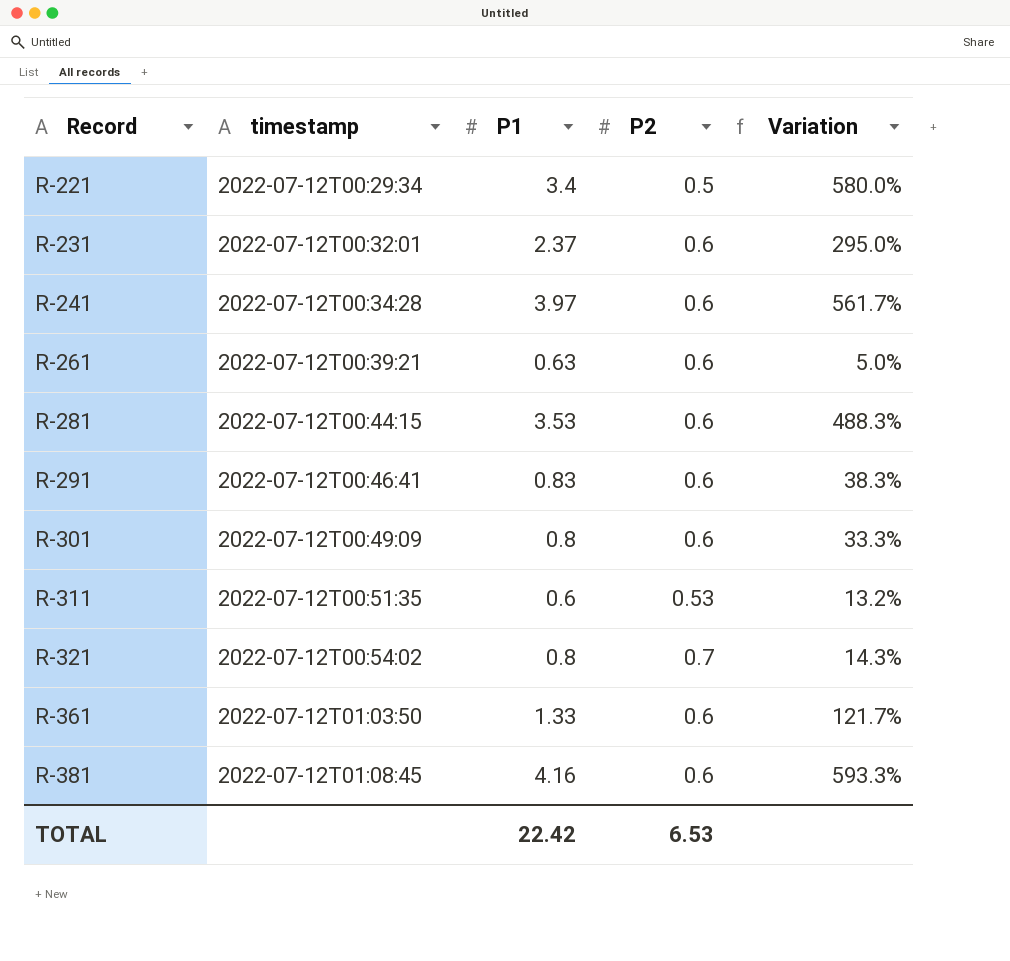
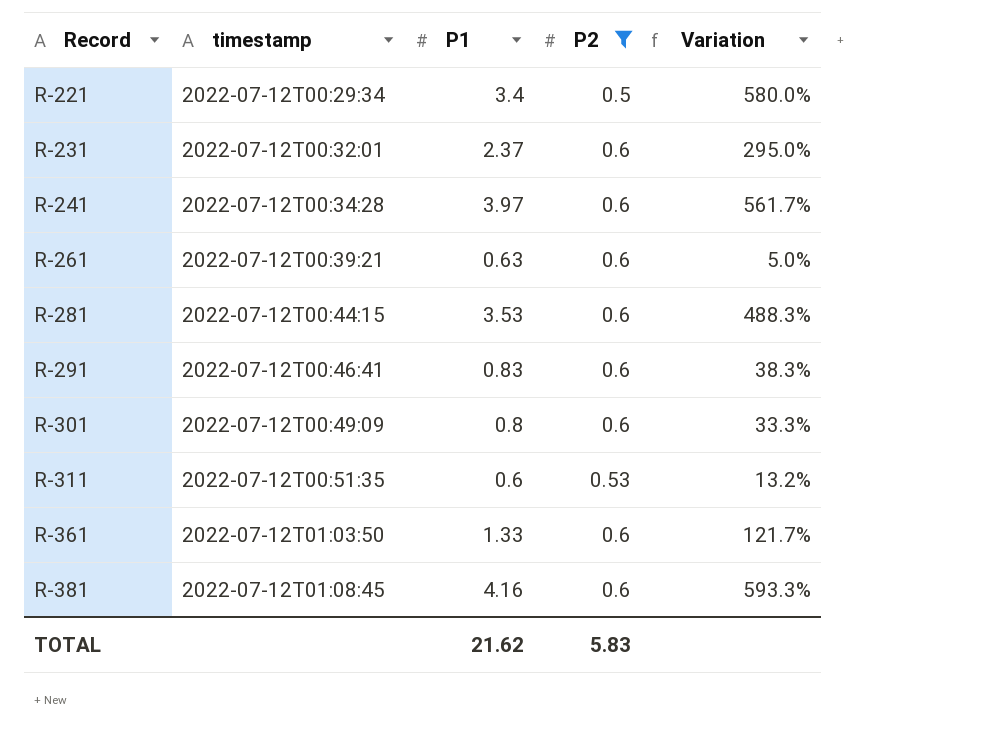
filter: none -> P2 != 0.7
TOTAL | P1: 22.42 -> 21.62
TOTAL | P2: 6.53 -> 5.83

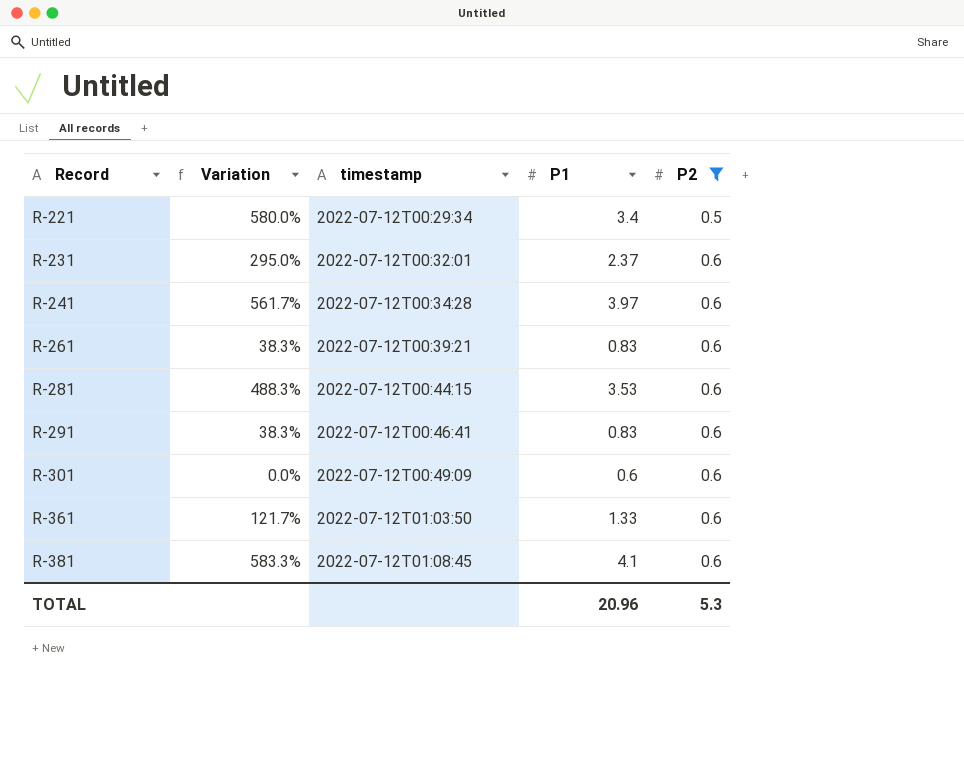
column Variation | position: 5 -> 2
row R-311: 2022-07-12T00:51:35 | 0.6 | 0.53 | 13.2% -> none
R-261 | Variation: 5.0% -> 38.3%
R-261 | P1: 0.63 -> 0.83
R-301 | Variation: 33.3% -> 0.0%
R-301 | P1: 0.8 -> 0.6
R-381 | Variation: 593.3% -> 583.3%
R-381 | P1: 4.16 -> 4.1
TOTAL | P1: 21.62 -> 20.96
TOTAL | P2: 5.83 -> 5.3

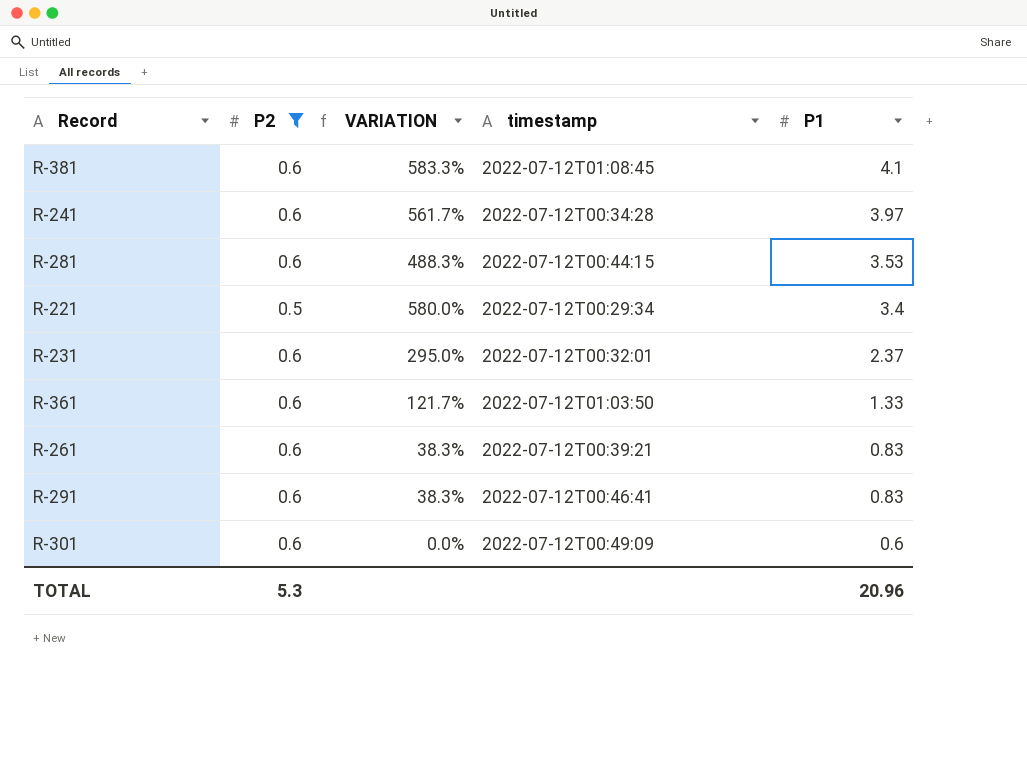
row order: Record ascending -> P1 descending
column P2 | position: 5 -> 2
column name: Variation -> VARIATION

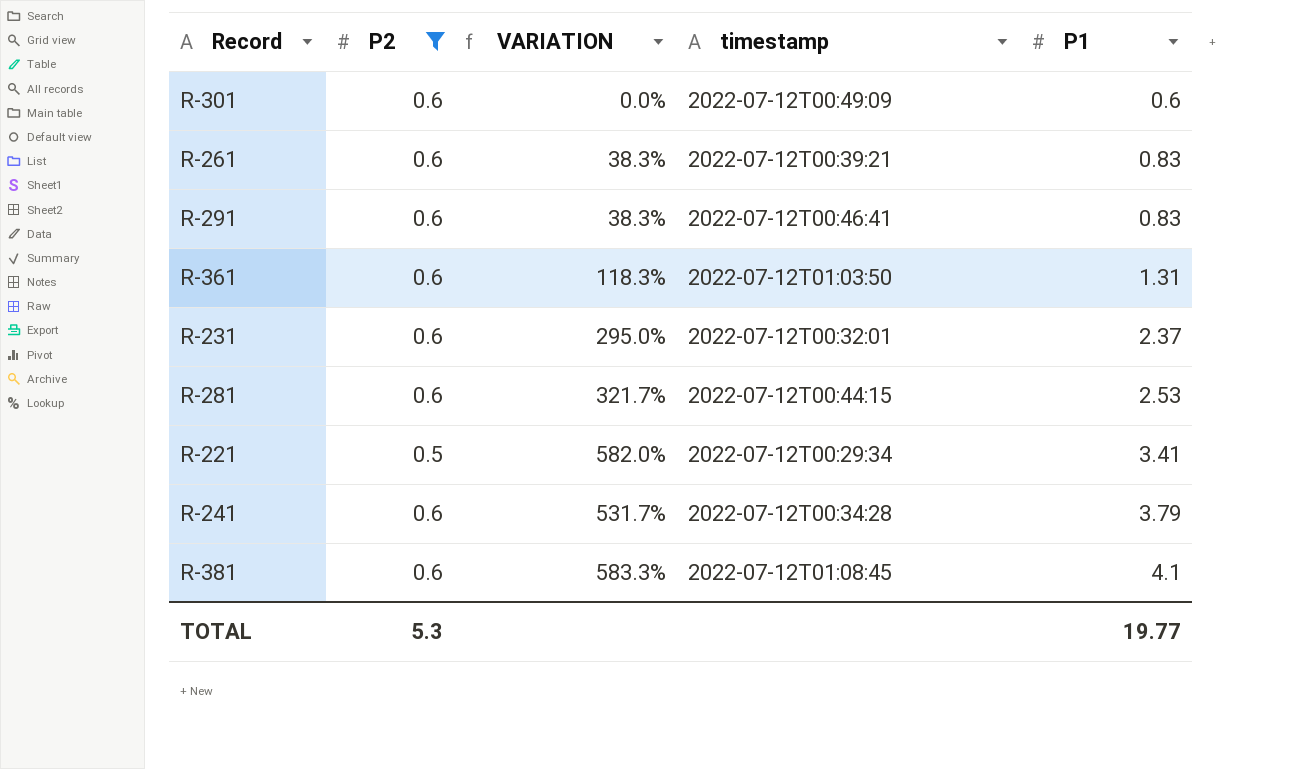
row order: P1 descending -> P1 ascending
R-361 | VARIATION: 121.7% -> 118.3%
R-361 | P1: 1.33 -> 1.31
R-281 | VARIATION: 488.3% -> 321.7%
R-281 | P1: 3.53 -> 2.53
R-221 | VARIATION: 580.0% -> 582.0%
R-221 | P1: 3.4 -> 3.41
R-241 | VARIATION: 561.7% -> 531.7%
R-241 | P1: 3.97 -> 3.79
TOTAL | P1: 20.96 -> 19.77

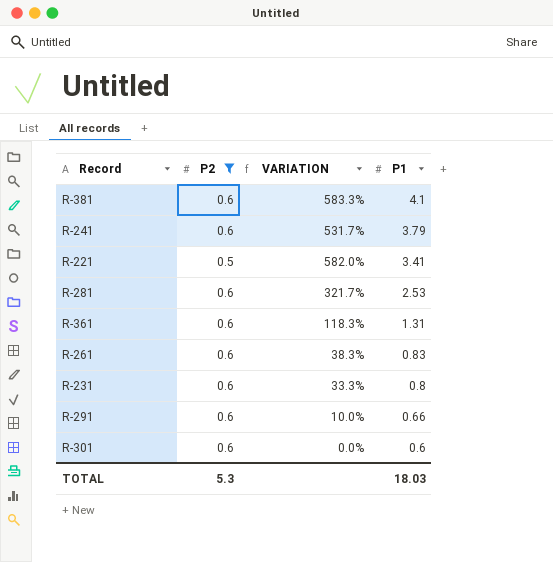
row order: P1 ascending -> P1 descending
column timestamp | position: 4 -> none
R-231 | VARIATION: 295.0% -> 33.3%
R-231 | P1: 2.37 -> 0.8
R-291 | VARIATION: 38.3% -> 10.0%
R-291 | P1: 0.83 -> 0.66
TOTAL | P1: 19.77 -> 18.03

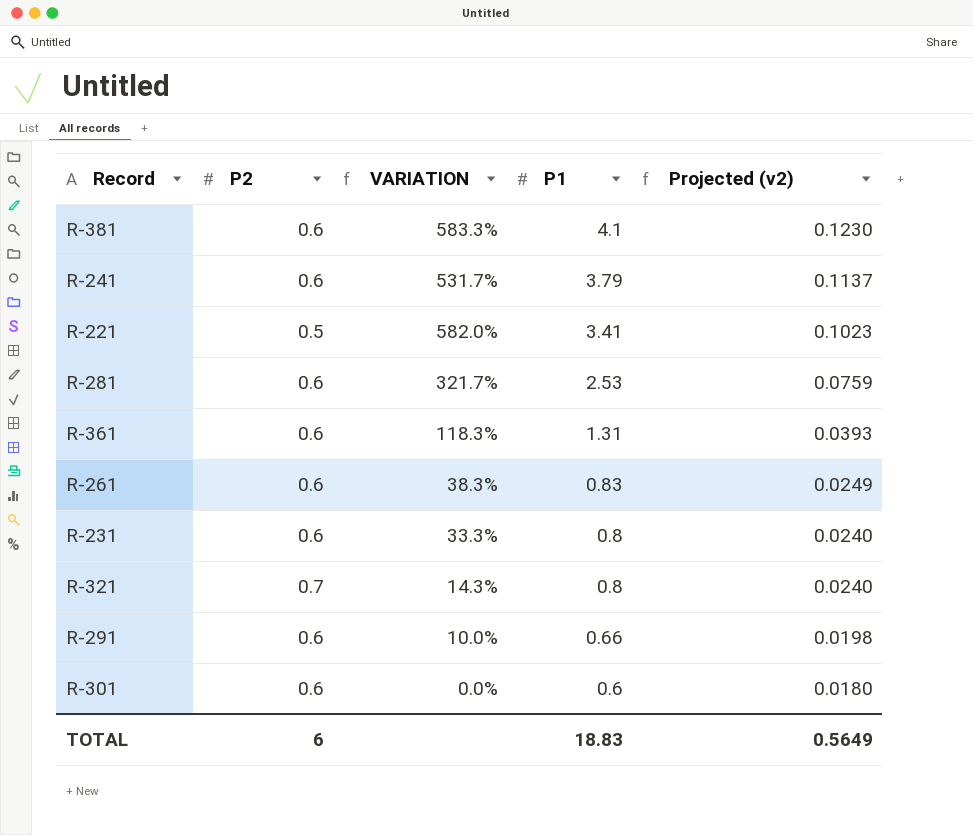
filter: P2 != 0.7 -> none
column Projected (v2) | formula: none -> [P1] * 0.03
TOTAL | P2: 5.3 -> 6
TOTAL | P1: 18.03 -> 18.83

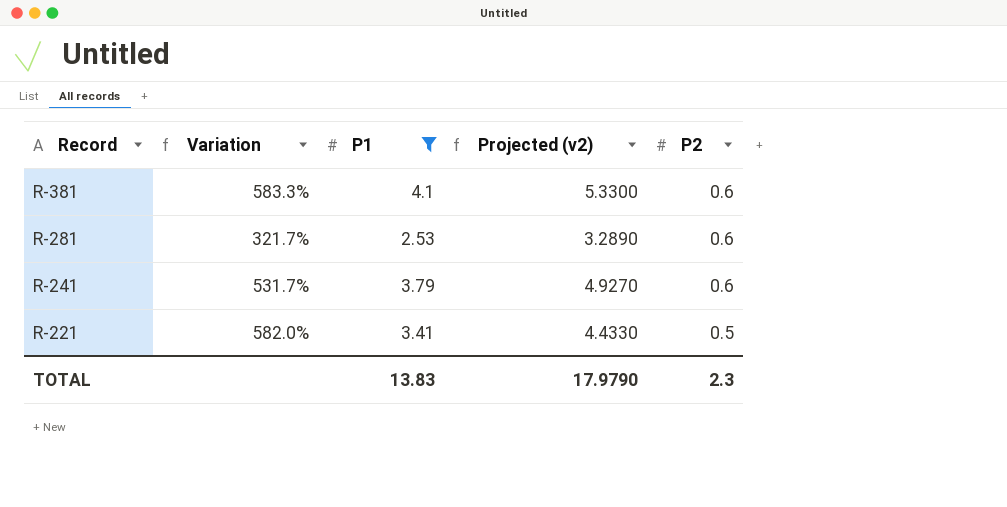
filter: none -> P1 >= 2.53
row order: P1 descending -> Record descending
column name: VARIATION -> Variation
column Projected (v2) | formula: [P1] * 0.03 -> [P1] * 1.3
column P2 | position: 2 -> 5
TOTAL | P1: 18.83 -> 13.83
TOTAL | Projected (v2): 0.5649 -> 17.9790
TOTAL | P2: 6 -> 2.3

